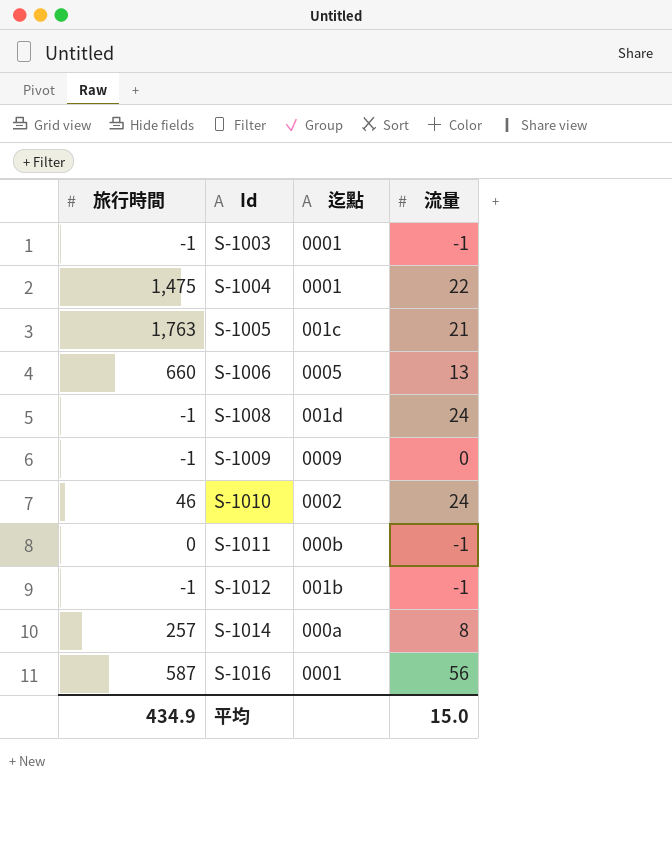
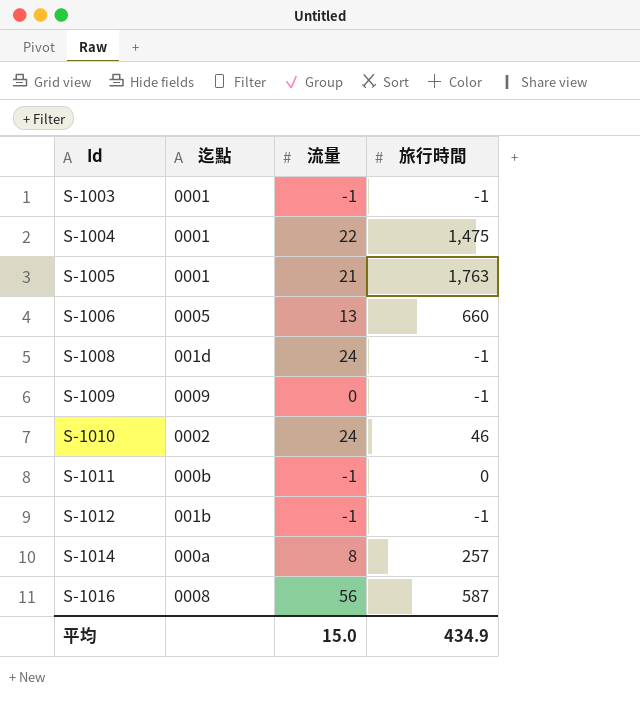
column 旅行時間 | position: 1 -> 4
S-1005 | 迄點: 001c -> 0001
S-1016 | 迄點: 0001 -> 0008

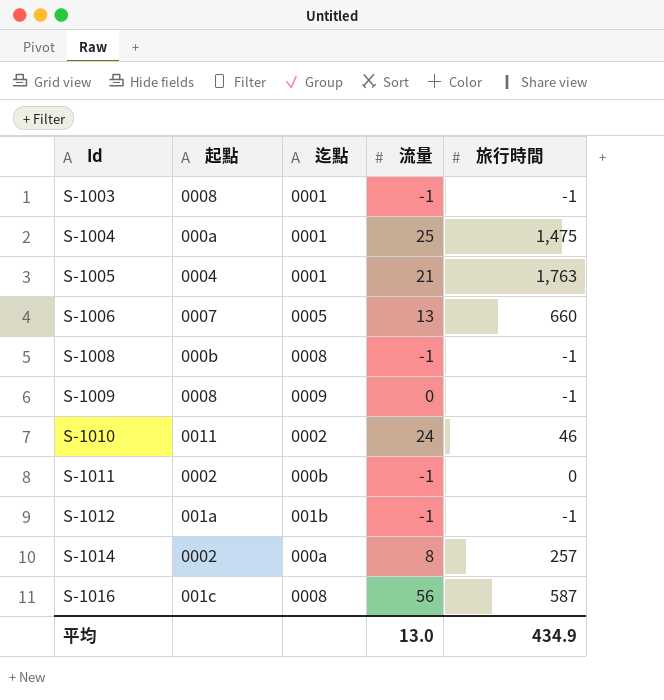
column 起點 | position: none -> 2
S-1004 | 流量: 22 -> 25
S-1008 | 迄點: 001d -> 0008
S-1008 | 流量: 24 -> -1
平均 | 流量: 15.0 -> 13.0

